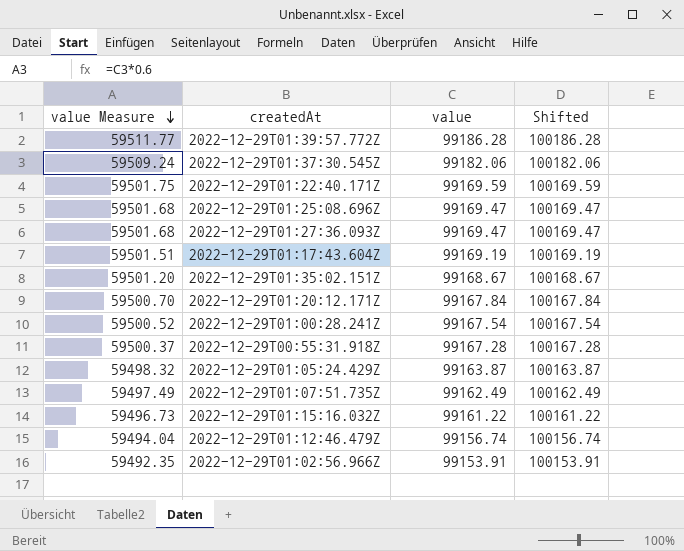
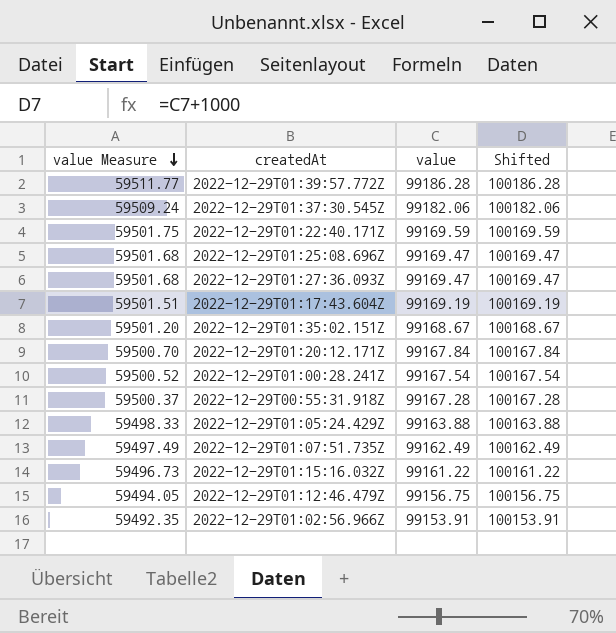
2022-12-29T01:05:24.429Z | value Measure: 59498.32 -> 59498.33
2022-12-29T01:05:24.429Z | value: 99163.87 -> 99163.88
2022-12-29T01:05:24.429Z | Shifted: 100163.87 -> 100163.88
2022-12-29T01:12:46.479Z | value Measure: 59494.04 -> 59494.05
2022-12-29T01:12:46.479Z | value: 99156.74 -> 99156.75
2022-12-29T01:12:46.479Z | Shifted: 100156.74 -> 100156.75

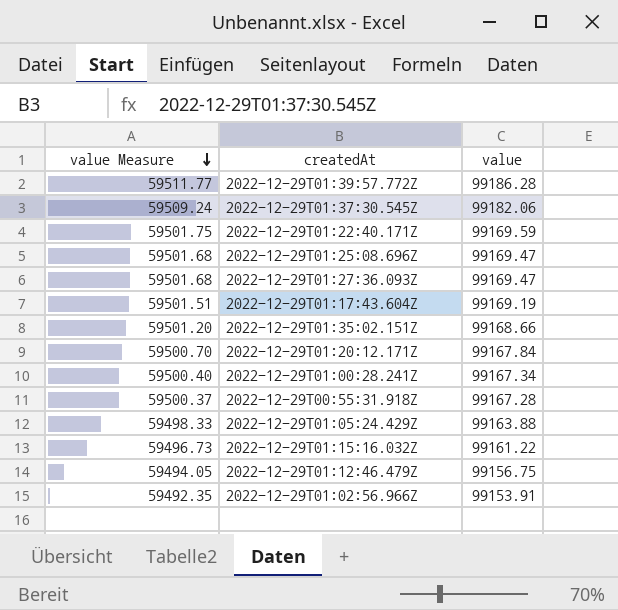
column Shifted | formula: [value] + 1000 -> none
row 2022-12-29T01:07:51.735Z: 59497.49 | 99162.49 | 100162.49 -> none
2022-12-29T01:35:02.151Z | value: 99168.67 -> 99168.66
2022-12-29T01:00:28.241Z | value Measure: 59500.52 -> 59500.40
2022-12-29T01:00:28.241Z | value: 99167.54 -> 99167.34

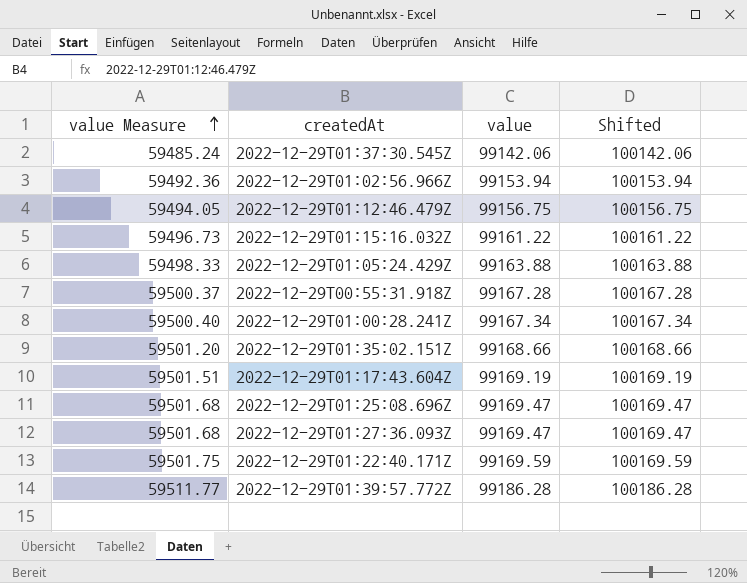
row order: value Measure descending -> value Measure ascending
column Shifted | formula: none -> [value] + 1000
row 2022-12-29T01:20:12.171Z: 59500.70 | 99167.84 -> none
2022-12-29T01:37:30.545Z | value Measure: 59509.24 -> 59485.24
2022-12-29T01:37:30.545Z | value: 99182.06 -> 99142.06
2022-12-29T01:02:56.966Z | value Measure: 59492.35 -> 59492.36
2022-12-29T01:02:56.966Z | value: 99153.91 -> 99153.94

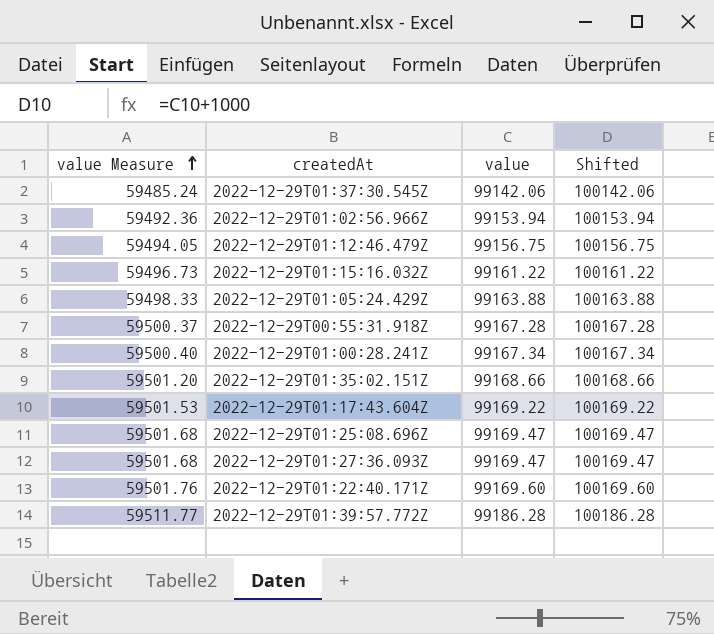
2022-12-29T01:17:43.604Z | value Measure: 59501.51 -> 59501.53
2022-12-29T01:17:43.604Z | value: 99169.19 -> 99169.22
2022-12-29T01:17:43.604Z | Shifted: 100169.19 -> 100169.22
2022-12-29T01:22:40.171Z | value Measure: 59501.75 -> 59501.76
2022-12-29T01:22:40.171Z | value: 99169.59 -> 99169.60
2022-12-29T01:22:40.171Z | Shifted: 100169.59 -> 100169.60

